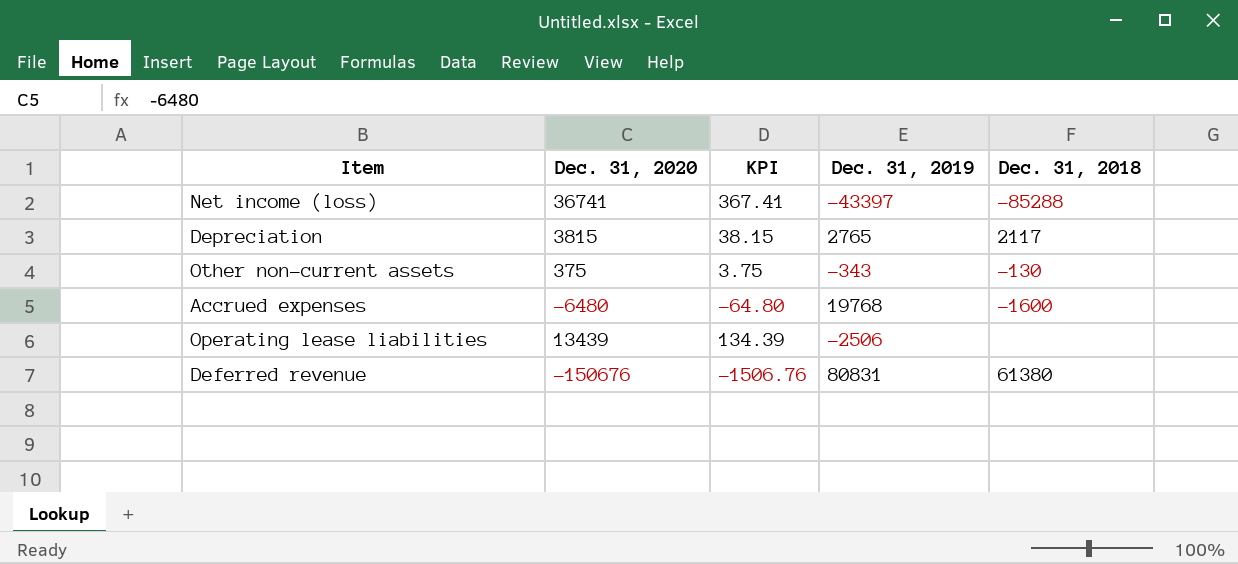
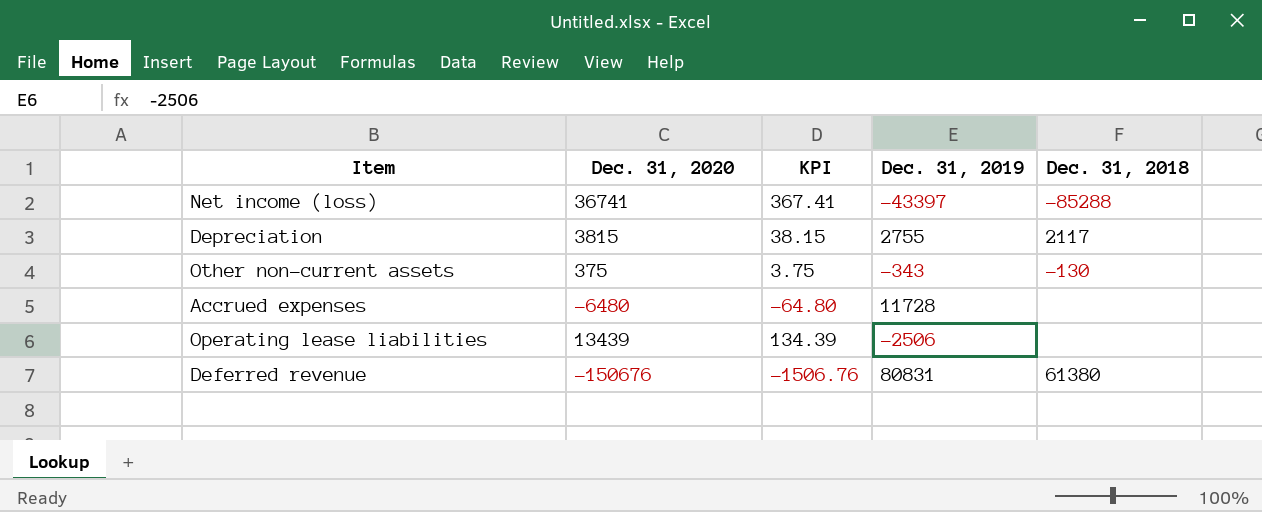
Depreciation | Dec. 31, 2019: 2765 -> 2755
Accrued expenses | Dec. 31, 2019: 19768 -> 11728
Accrued expenses | Dec. 31, 2018: -1600 -> none

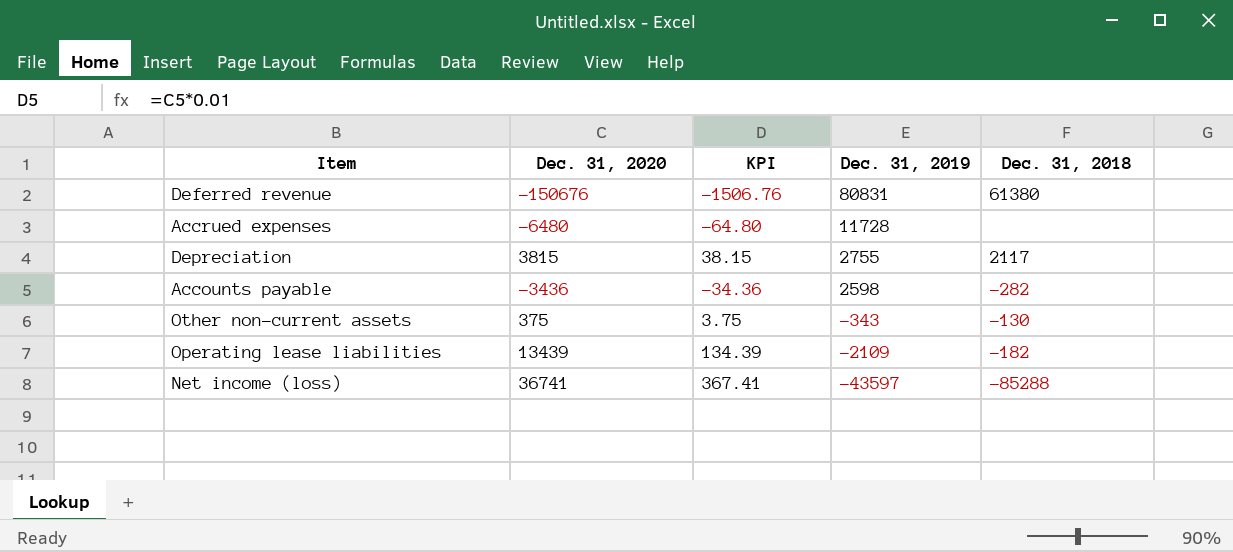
row order: none -> Dec. 31, 2019 descending
row Accounts payable: none -> -3436 | -34.36 | 2598 | -282
Operating lease liabilities | Dec. 31, 2019: -2506 -> -2109
Operating lease liabilities | Dec. 31, 2018: none -> -182
Net income (loss) | Dec. 31, 2019: -43397 -> -43597

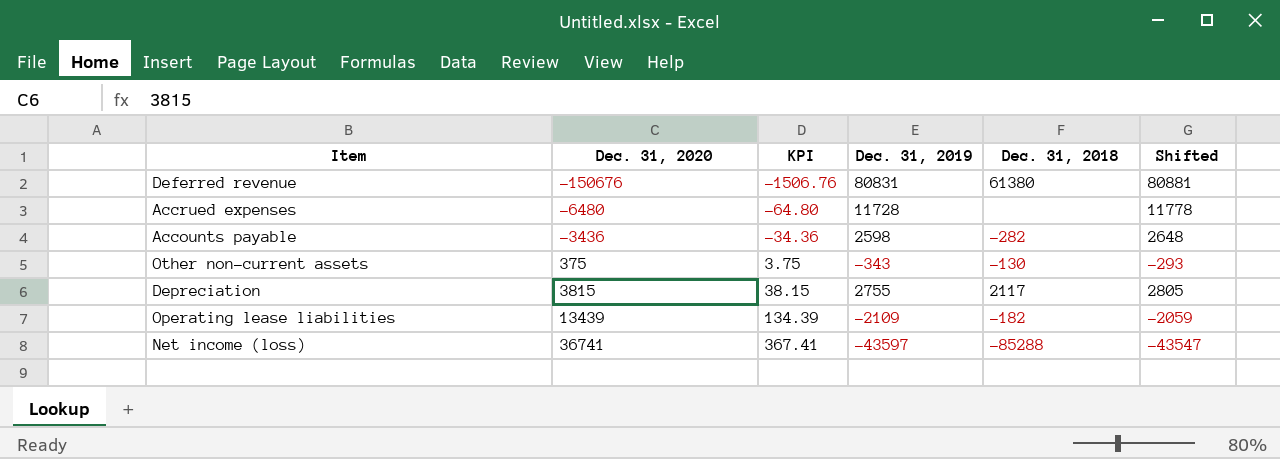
row order: Dec. 31, 2019 descending -> Dec. 31, 2020 ascending
column Shifted | formula: none -> [Dec. 31, 2019] + 50

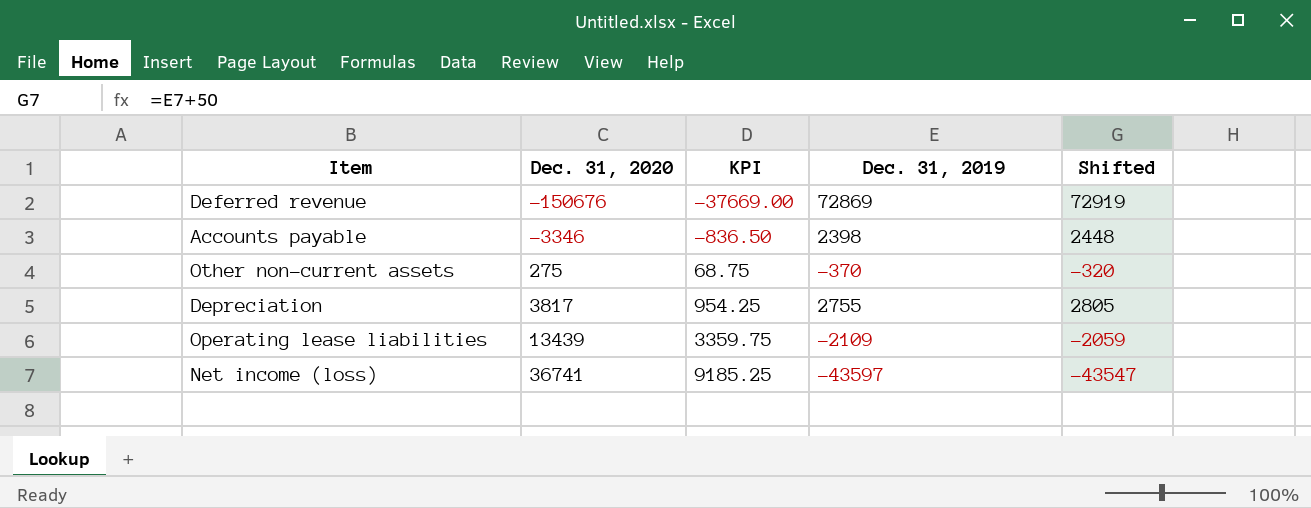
column Dec. 31, 2018 | position: 5 -> none
column KPI | formula: [Dec. 31, 2020] * 0.01 -> [Dec. 31, 2020] * 0.25
row Accrued expenses: -6480 | -64.80 | 11728 | none | 11778 -> none
Deferred revenue | Dec. 31, 2019: 80831 -> 72869
Deferred revenue | Shifted: 80881 -> 72919
Accounts payable | Dec. 31, 2020: -3436 -> -3346
Accounts payable | Dec. 31, 2019: 2598 -> 2398
Accounts payable | Shifted: 2648 -> 2448
Other non-current assets | Dec. 31, 2020: 375 -> 275
Other non-current assets | Dec. 31, 2019: -343 -> -370
Other non-current assets | Shifted: -293 -> -320
Depreciation | Dec. 31, 2020: 3815 -> 3817

